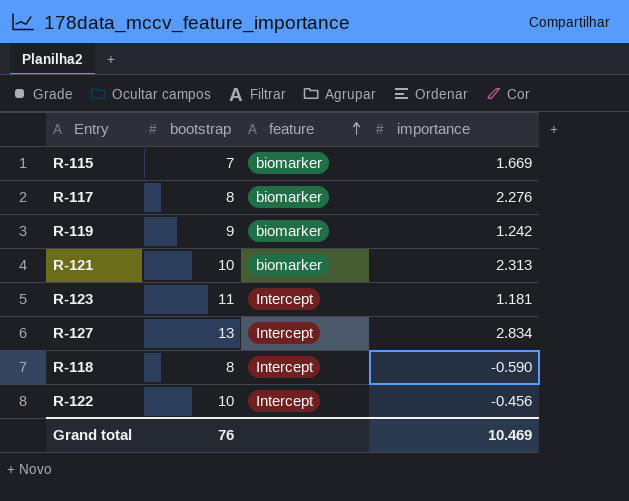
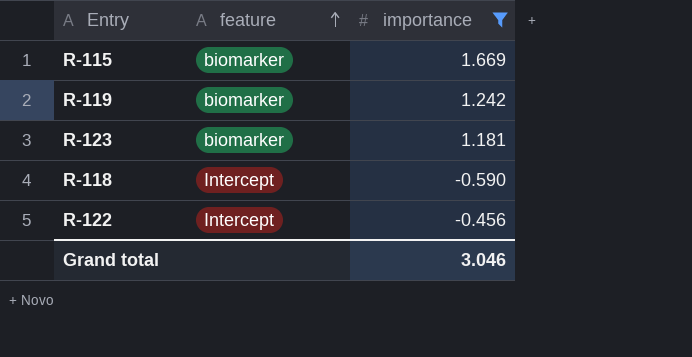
filter: none -> importance <= 1.669
column bootstrap | position: 2 -> none
R-123 | feature: Intercept -> biomarker
Grand total | importance: 10.469 -> 3.046

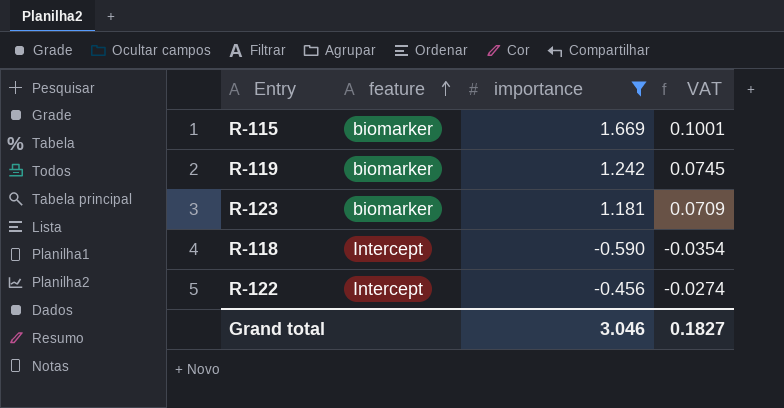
column VAT | formula: none -> [importance] * 0.06

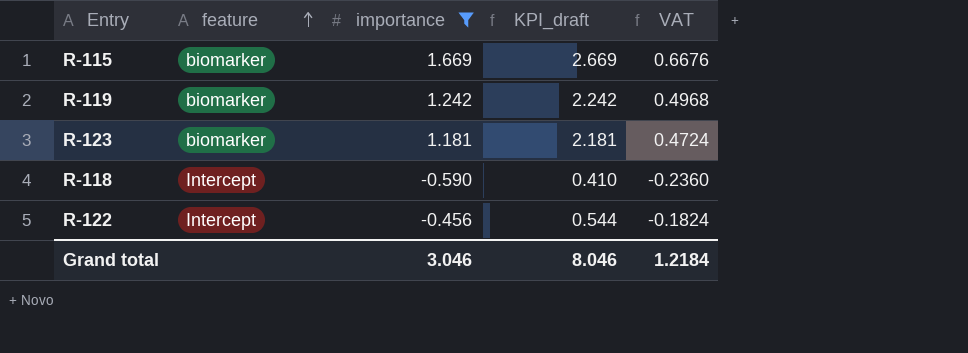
column KPI_draft | formula: none -> [importance] + 1
column VAT | formula: [importance] * 0.06 -> [importance] * 0.4
Grand total | VAT: 0.1827 -> 1.2184

